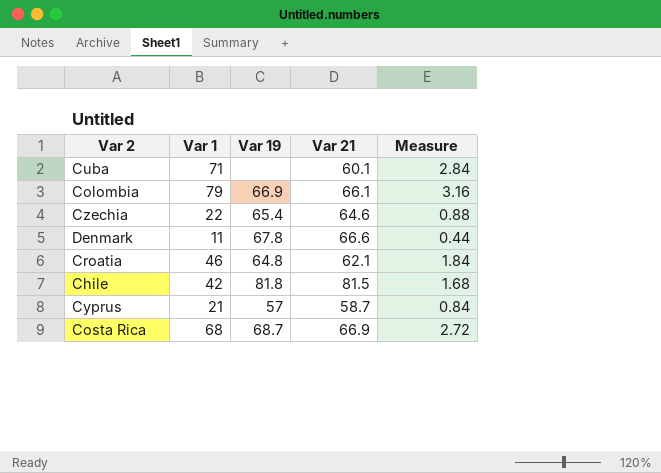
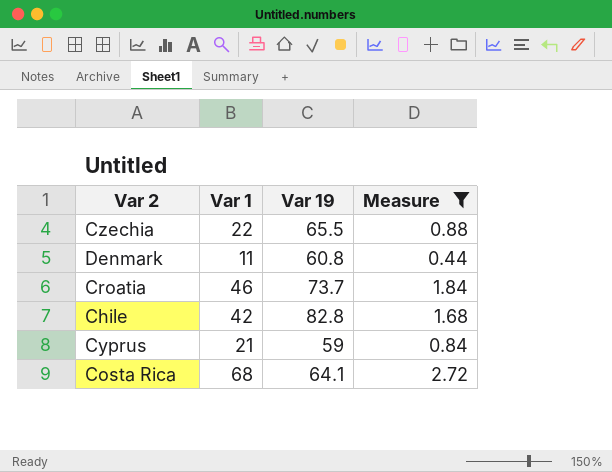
filter: none -> Measure <= 2.72
column Var 21 | position: 4 -> none
Czechia | Var 19: 65.4 -> 65.5
Denmark | Var 19: 67.8 -> 60.8
Croatia | Var 19: 64.8 -> 73.7
Chile | Var 19: 81.8 -> 82.8
Cyprus | Var 19: 57 -> 59
Costa Rica | Var 19: 68.7 -> 64.1

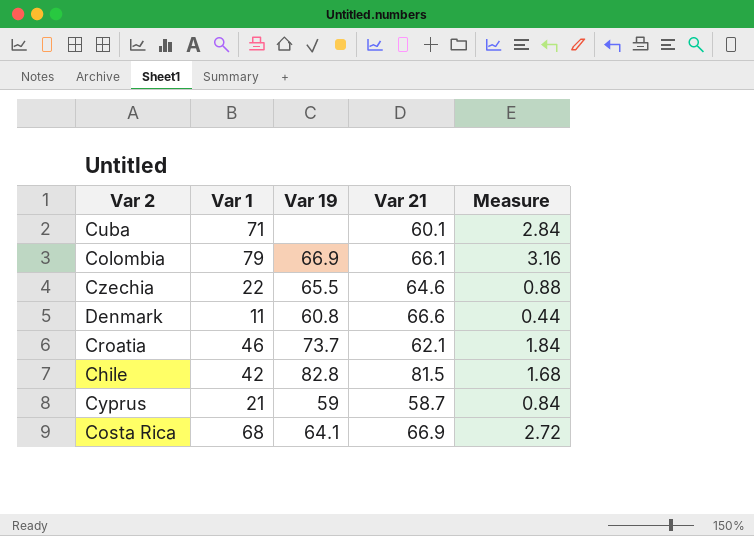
filter: Measure <= 2.72 -> none
column Var 21 | position: none -> 4

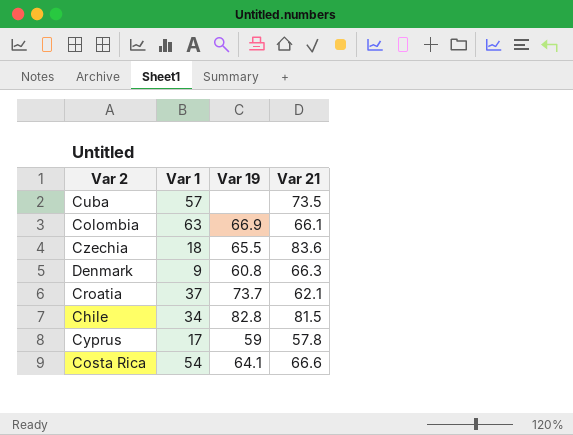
column Measure | formula: [Var 1] * 0.04 -> none
Cuba | Var 1: 71 -> 57
Cuba | Var 21: 60.1 -> 73.5
Colombia | Var 1: 79 -> 63
Czechia | Var 1: 22 -> 18
Czechia | Var 21: 64.6 -> 83.6
Denmark | Var 1: 11 -> 9
Denmark | Var 21: 66.6 -> 66.3
Croatia | Var 1: 46 -> 37
Chile | Var 1: 42 -> 34
Cyprus | Var 1: 21 -> 17
Cyprus | Var 21: 58.7 -> 57.8
Costa Rica | Var 1: 68 -> 54
Costa Rica | Var 21: 66.9 -> 66.6

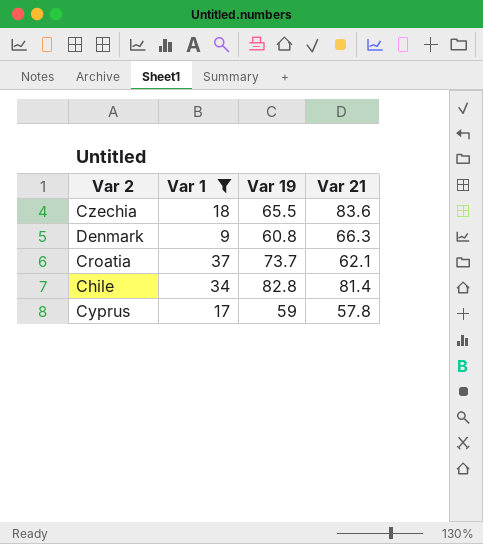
filter: none -> Var 1 <= 37
Chile | Var 21: 81.5 -> 81.4

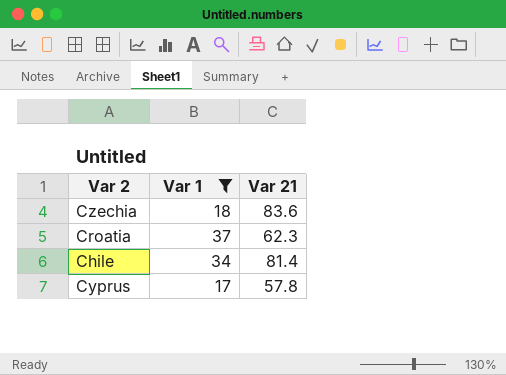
column Var 19 | position: 3 -> none
row Denmark: 9 | 60.8 | 66.3 -> none
Croatia | Var 21: 62.1 -> 62.3

